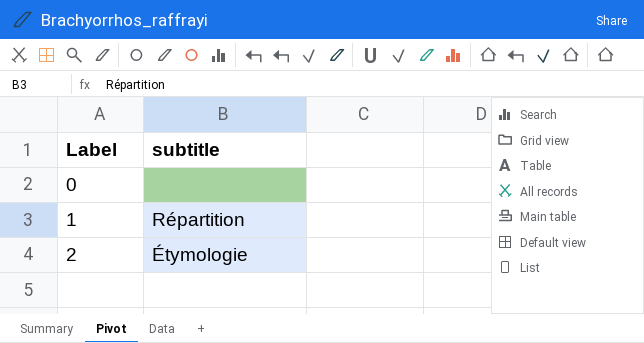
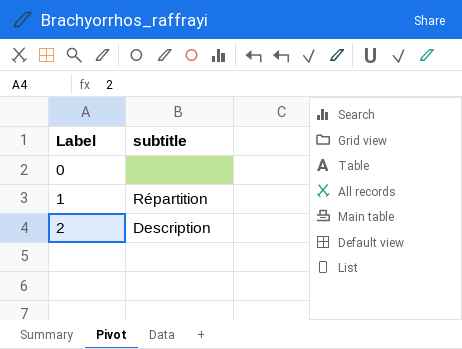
2 | subtitle: Étymologie -> Description

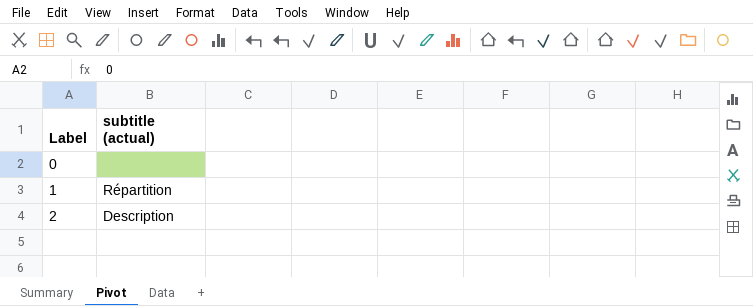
column name: subtitle -> subtitle (actual)

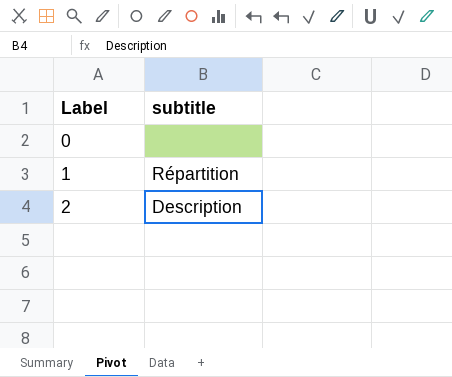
column name: subtitle (actual) -> subtitle

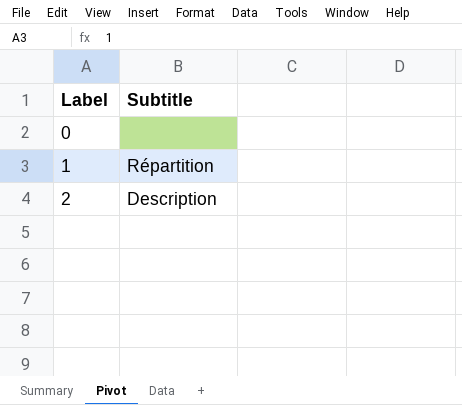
column name: subtitle -> Subtitle

